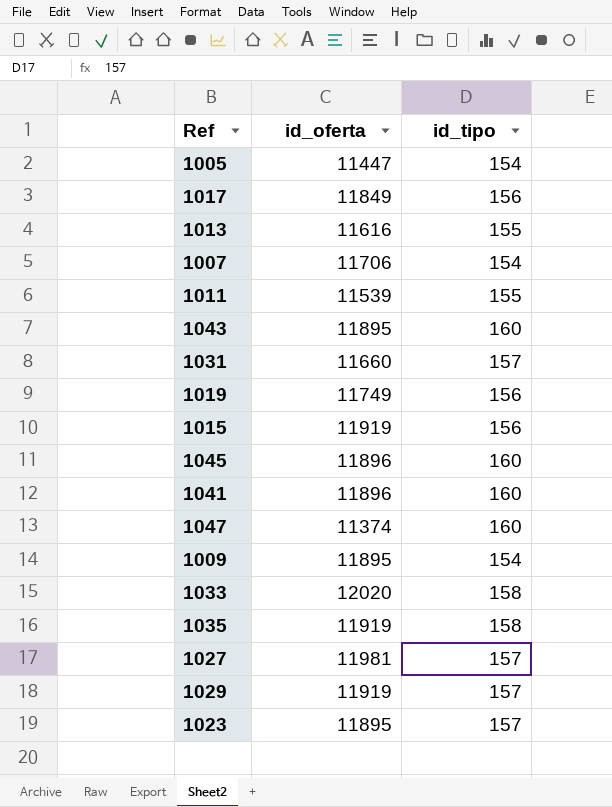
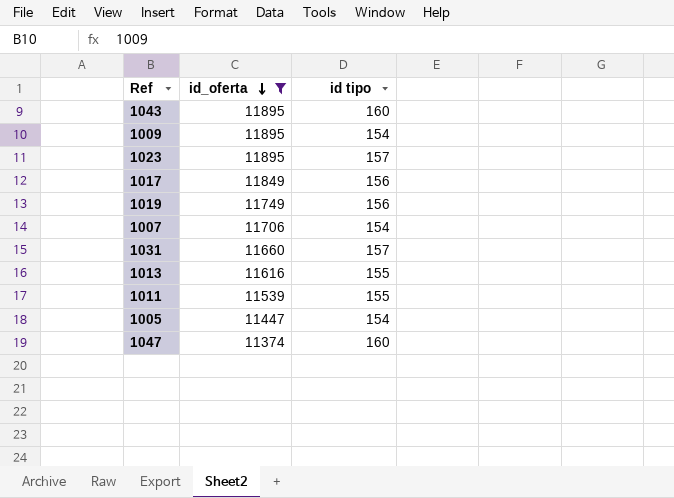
filter: none -> id_oferta <= 11895
row order: none -> id_oferta descending
column name: id_tipo -> id tipo

